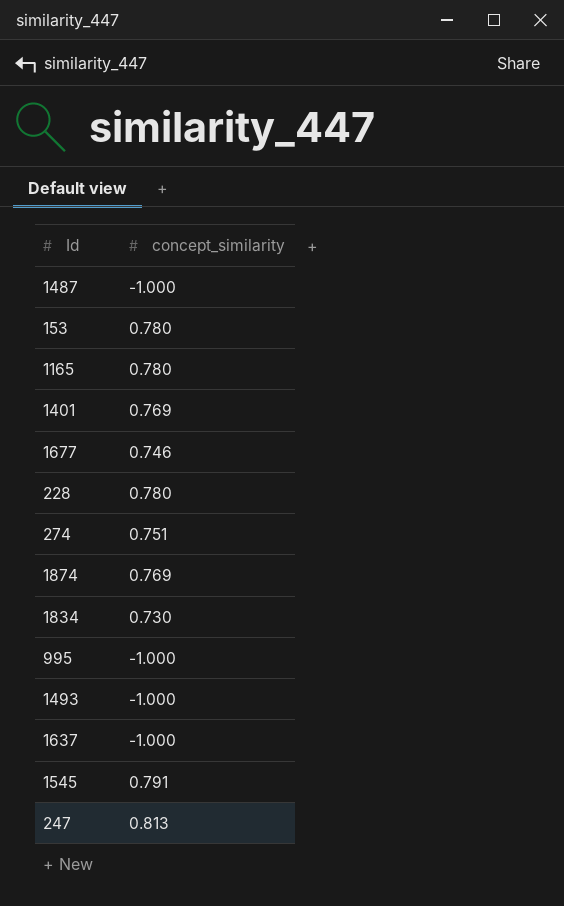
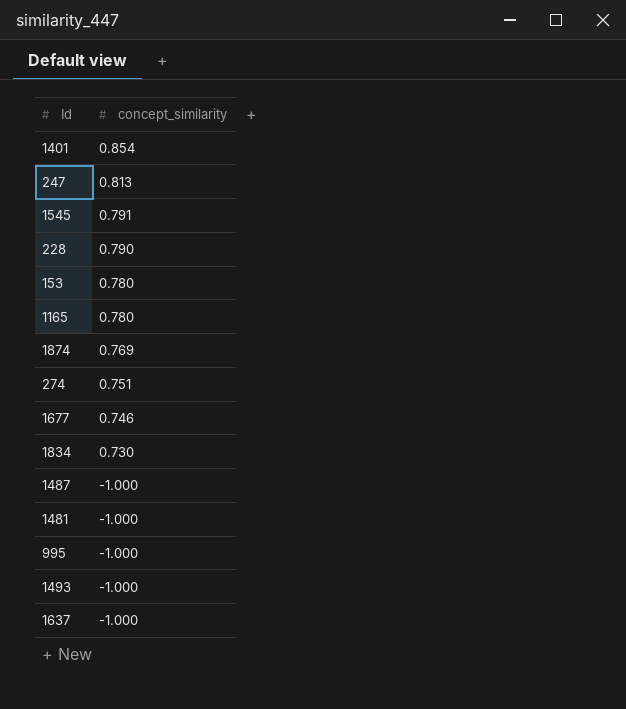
row order: none -> concept_similarity descending
1401 | concept_similarity: 0.769 -> 0.854
228 | concept_similarity: 0.780 -> 0.790
row 1481: none -> -1.000

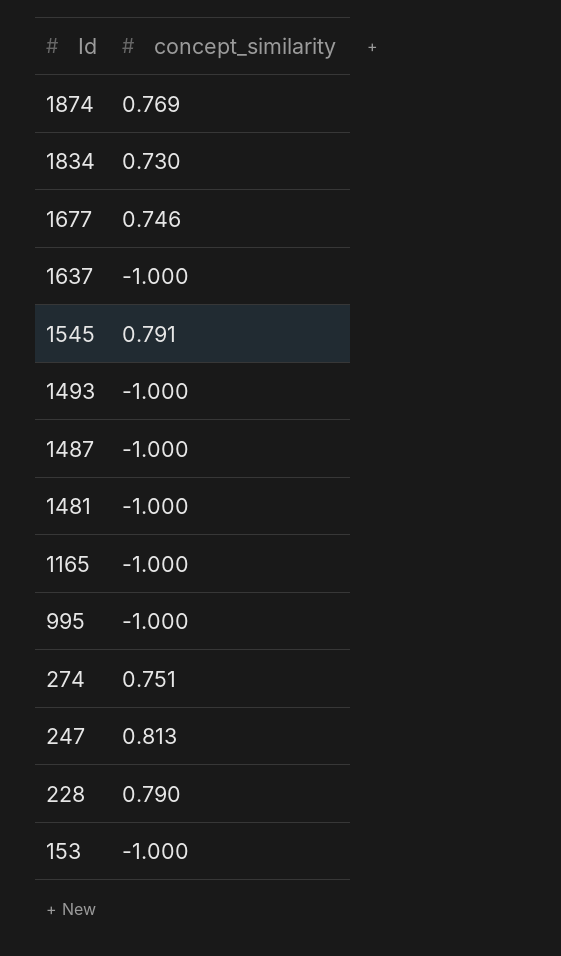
row order: concept_similarity descending -> Id descending
row 1401: 0.854 -> none
1165 | concept_similarity: 0.780 -> -1.000
153 | concept_similarity: 0.780 -> -1.000

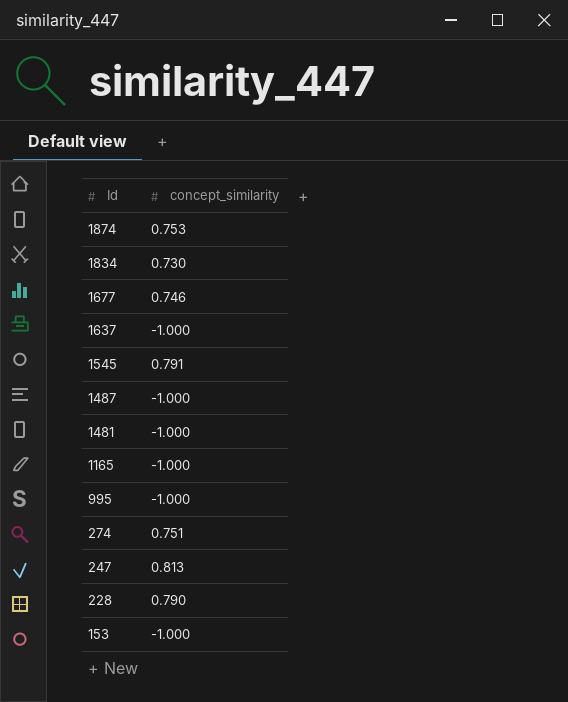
row 1493: -1.000 -> none
1874 | concept_similarity: 0.769 -> 0.753

